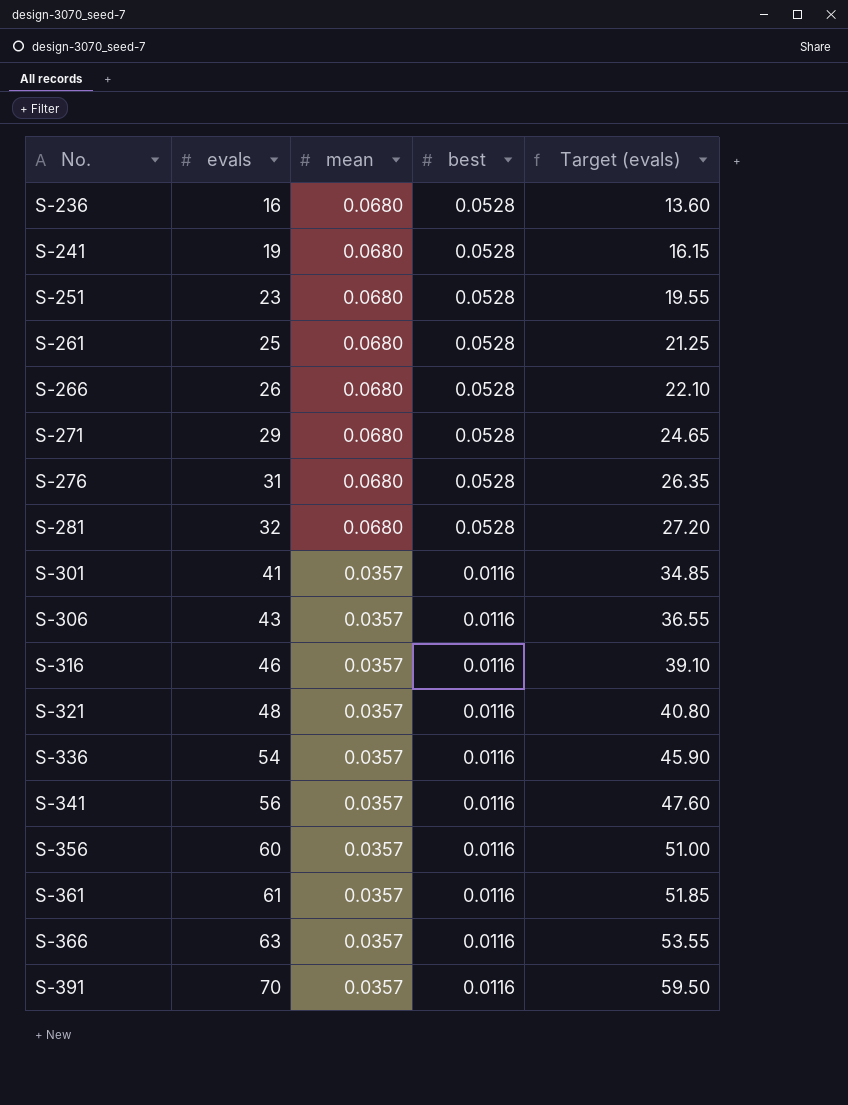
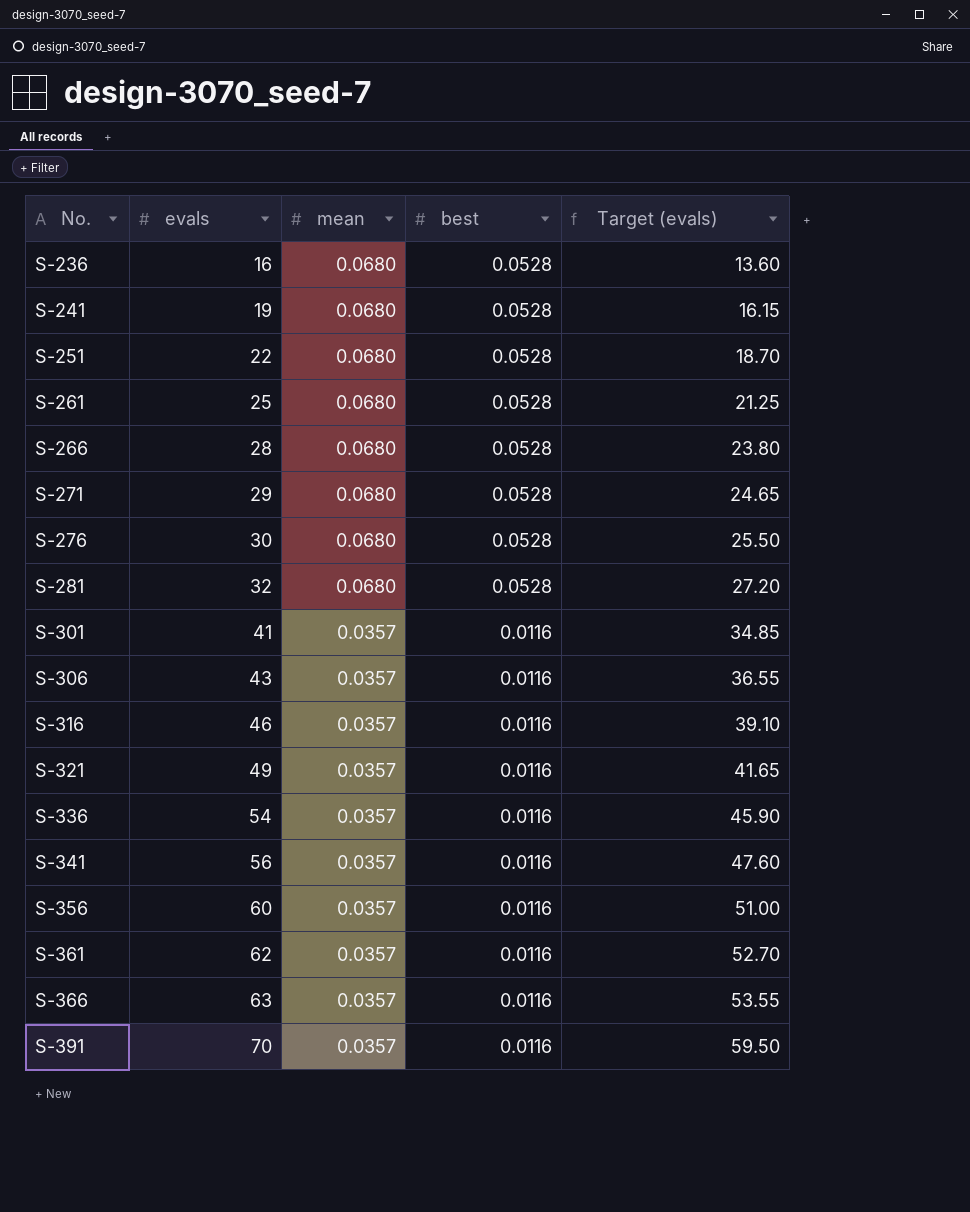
S-251 | evals: 23 -> 22
S-251 | Target (evals): 19.55 -> 18.70
S-266 | evals: 26 -> 28
S-266 | Target (evals): 22.10 -> 23.80
S-276 | evals: 31 -> 30
S-276 | Target (evals): 26.35 -> 25.50
S-321 | evals: 48 -> 49
S-321 | Target (evals): 40.80 -> 41.65
S-361 | evals: 61 -> 62
S-361 | Target (evals): 51.85 -> 52.70

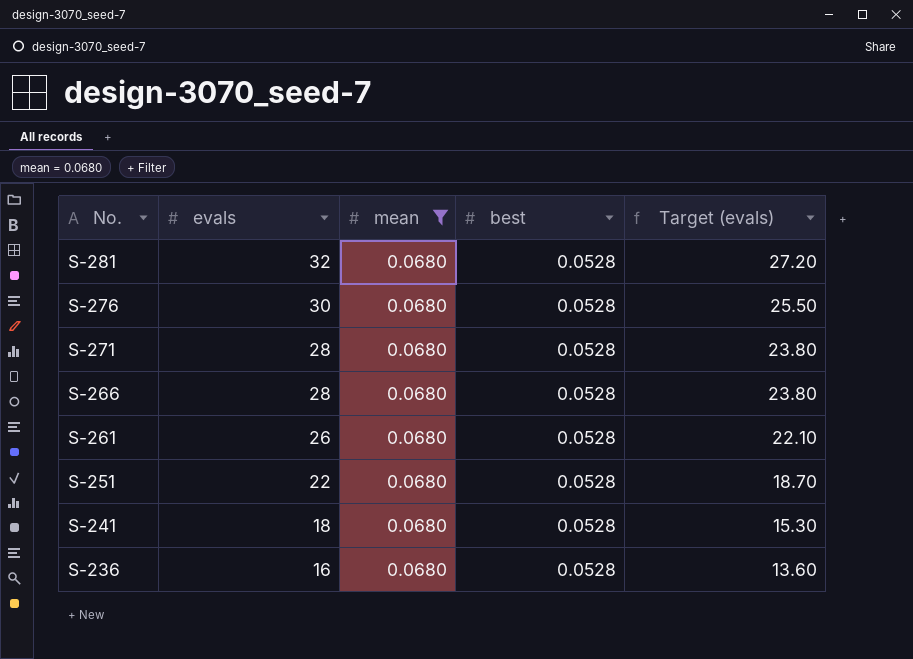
filter: none -> mean = 0.0680
row order: No. ascending -> No. descending
S-271 | evals: 29 -> 28
S-271 | Target (evals): 24.65 -> 23.80
S-261 | evals: 25 -> 26
S-261 | Target (evals): 21.25 -> 22.10
S-241 | evals: 19 -> 18
S-241 | Target (evals): 16.15 -> 15.30

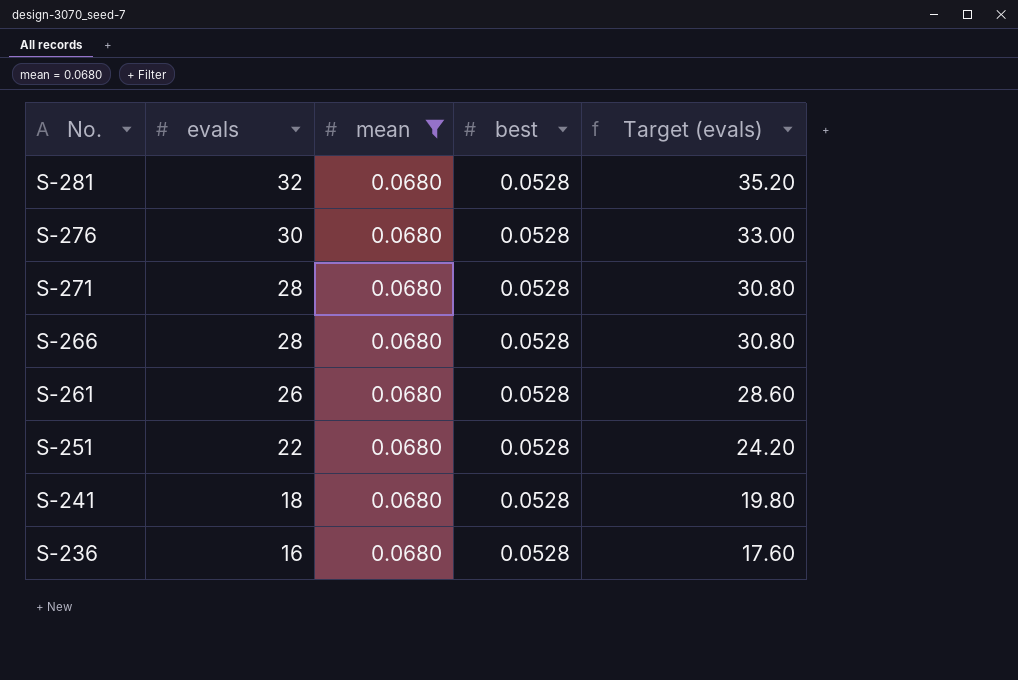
column Target (evals) | formula: [evals] * 0.85 -> [evals] * 1.1

